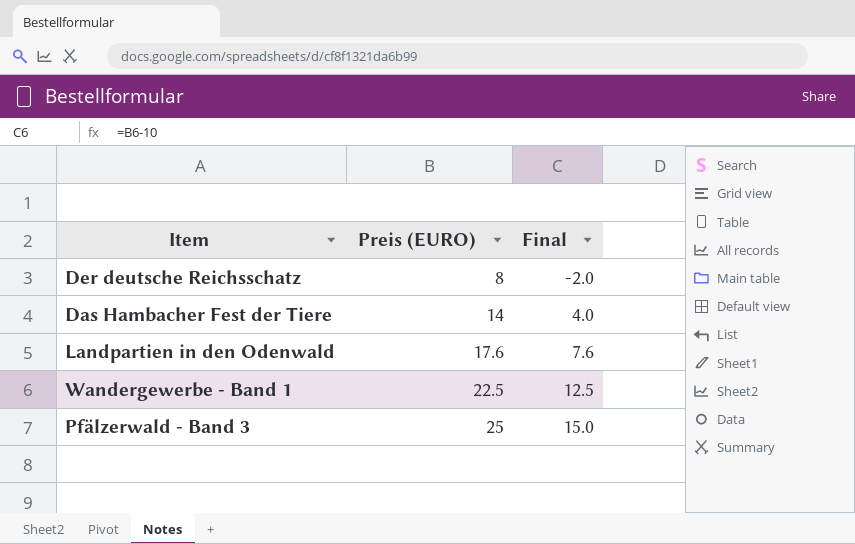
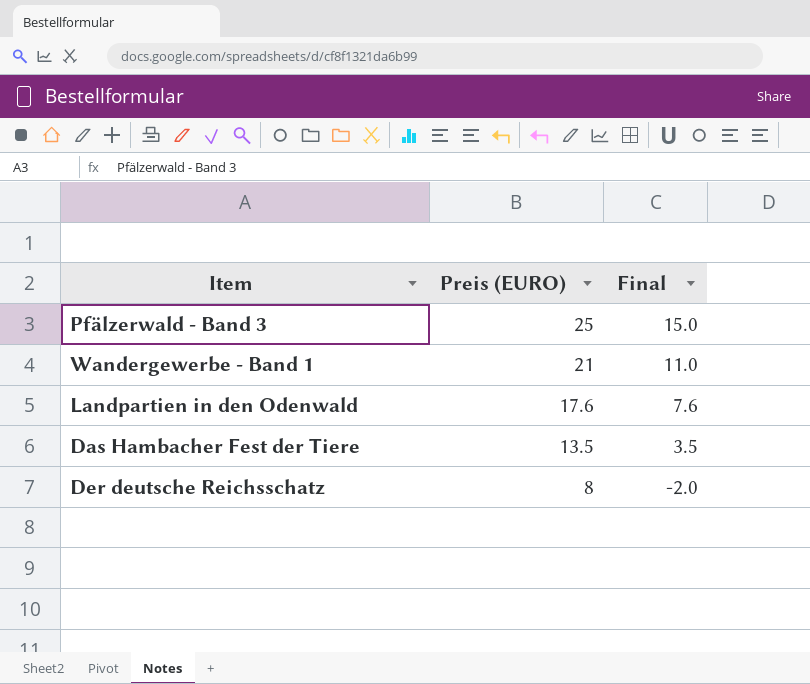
row order: Preis (EURO) ascending -> Preis (EURO) descending
Wandergewerbe - Band 1 | Preis (EURO): 22.5 -> 21
Wandergewerbe - Band 1 | Final: 12.5 -> 11.0
Das Hambacher Fest der Tiere | Preis (EURO): 14 -> 13.5
Das Hambacher Fest der Tiere | Final: 4.0 -> 3.5

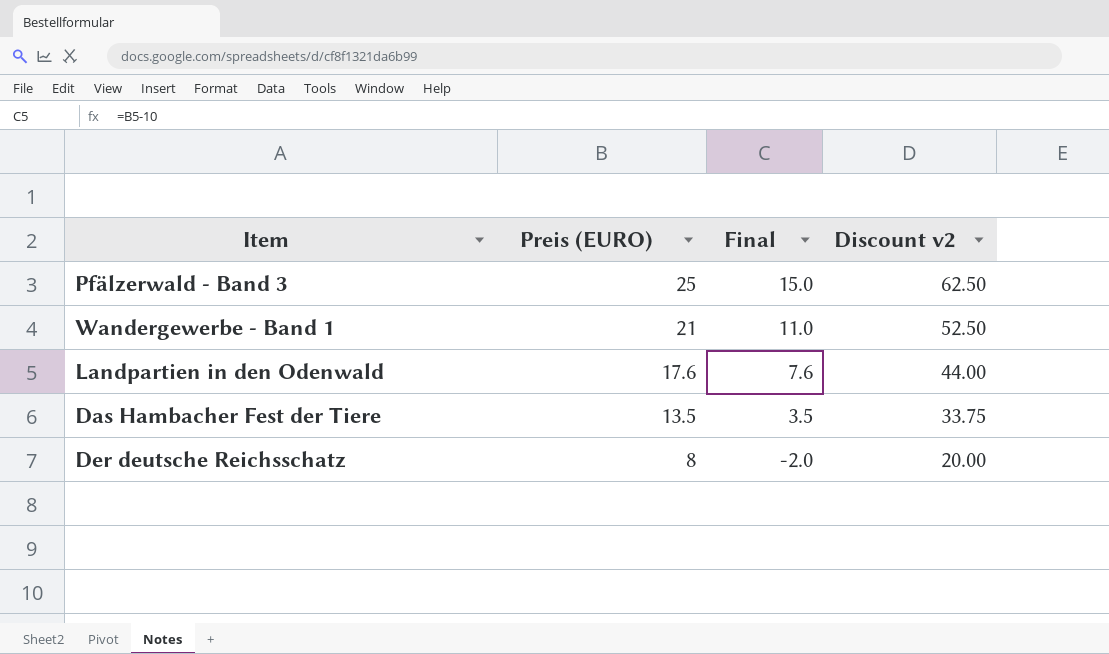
column Discount v2 | formula: none -> [Preis (EURO)] * 2.5

